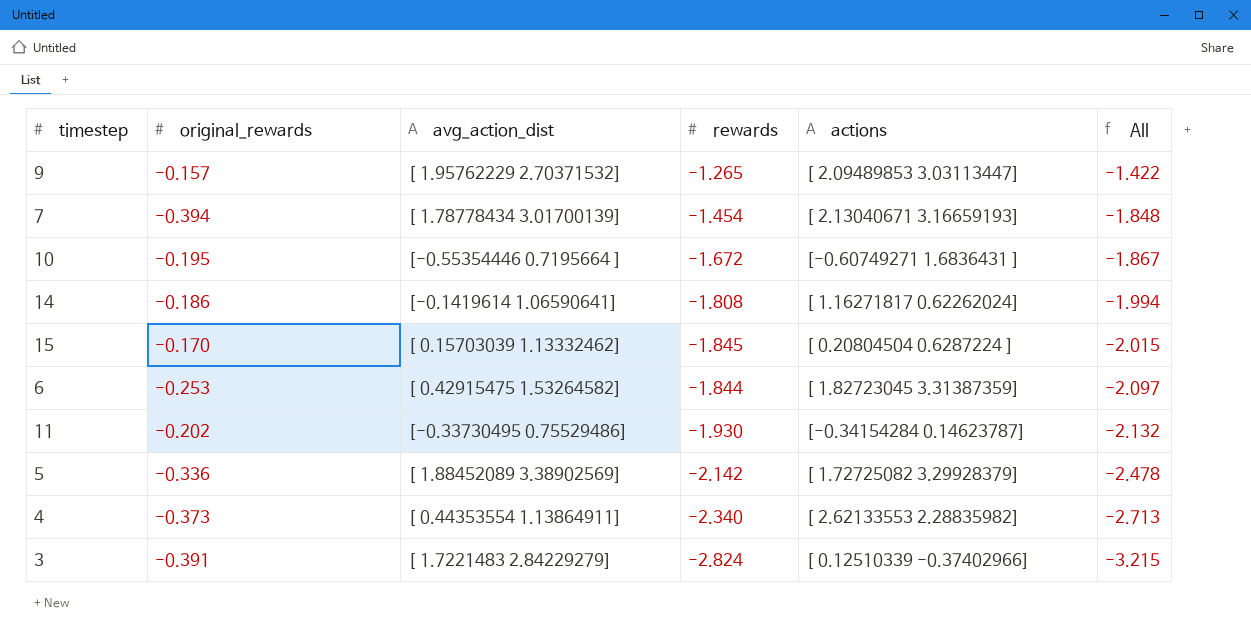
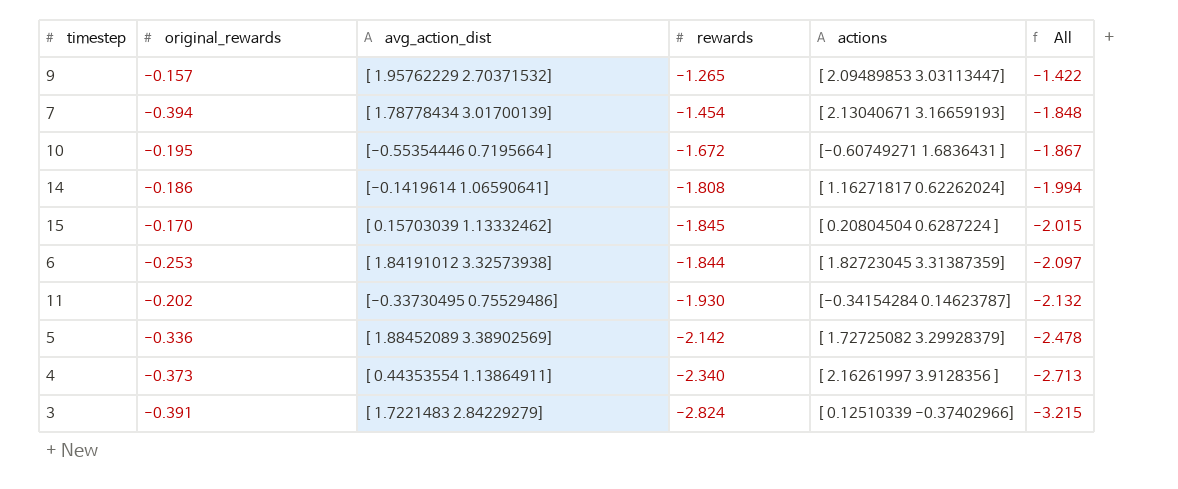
6 | avg_action_dist: [ 0.42915475 1.53264582] -> [ 1.84191012 3.32573938]
4 | actions: [ 2.62133553 2.28835982] -> [ 2.16261997 3.9128356 ]

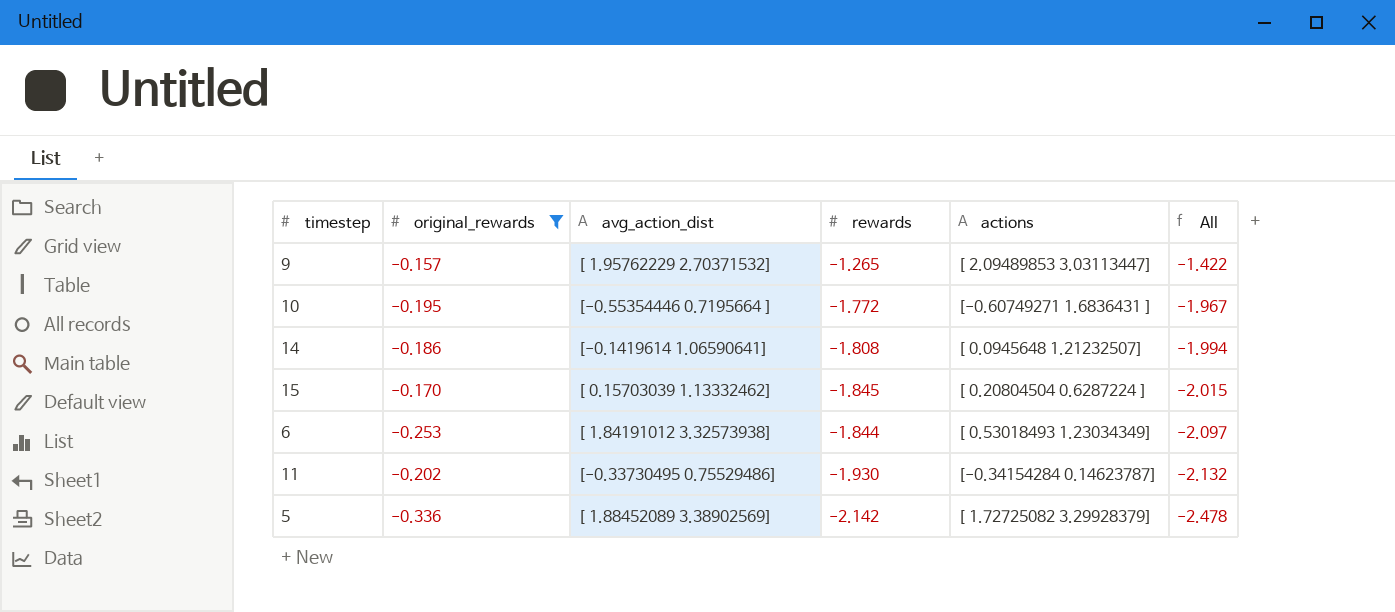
filter: none -> original_rewards >= -0.336
10 | rewards: -1.672 -> -1.772
10 | All: -1.867 -> -1.967
14 | actions: [ 1.16271817 0.62262024] -> [ 0.0945648 1.21232507]
6 | actions: [ 1.82723045 3.31387359] -> [ 0.53018493 1.23034349]

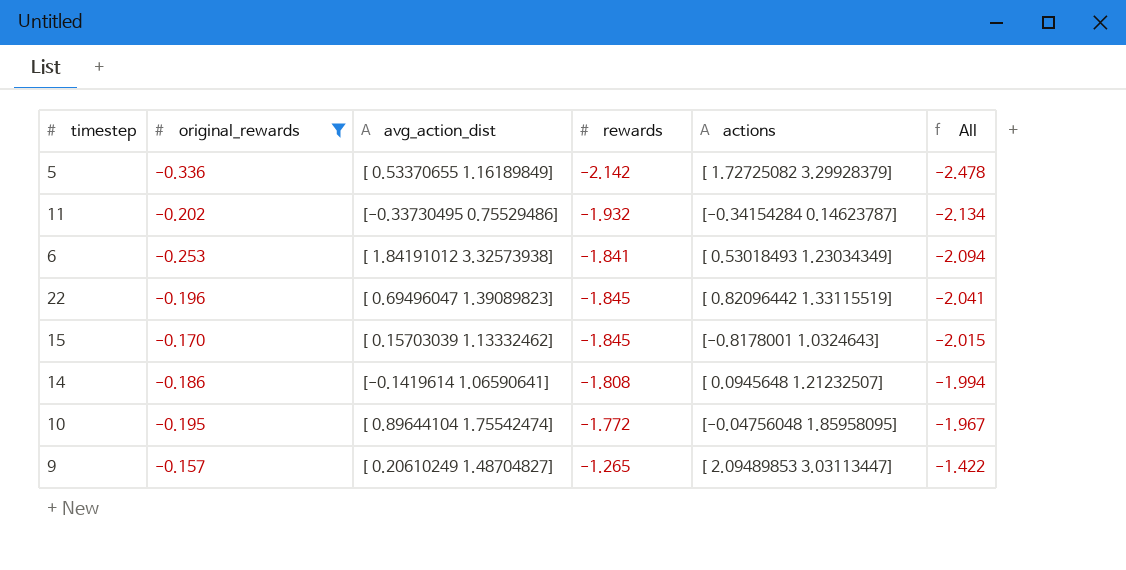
row order: All descending -> All ascending
5 | avg_action_dist: [ 1.88452089 3.38902569] -> [ 0.53370655 1.16189849]
11 | rewards: -1.930 -> -1.932
11 | All: -2.132 -> -2.134
6 | rewards: -1.844 -> -1.841
6 | All: -2.097 -> -2.094
row 22: none -> -0.196 | [ 0.69496047 1.39089823] | -1.845 | [ 0.82096442 1.33115519] | -2.041
15 | actions: [ 0.20804504 0.6287224 ] -> [-0.8178001 1.0324643]
10 | avg_action_dist: [-0.55354446 0.7195664 ] -> [ 0.89644104 1.75542474]
10 | actions: [-0.60749271 1.6836431 ] -> [-0.04756048 1.85958095]
9 | avg_action_dist: [ 1.95762229 2.70371532] -> [ 0.20610249 1.48704827]

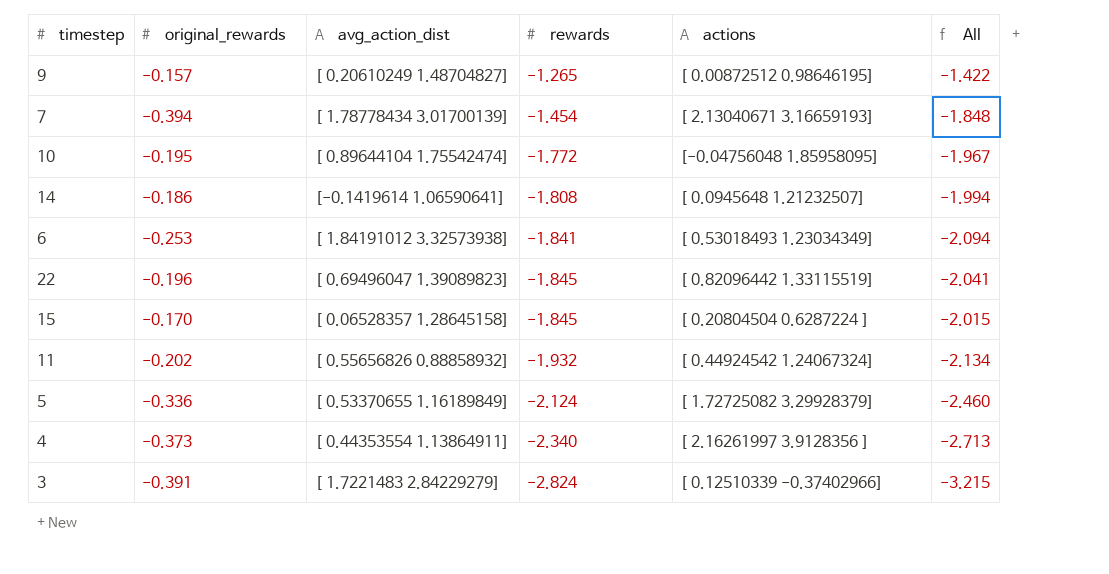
filter: original_rewards >= -0.336 -> none
row order: All ascending -> rewards descending
9 | actions: [ 2.09489853 3.03113447] -> [ 0.00872512 0.98646195]
15 | avg_action_dist: [ 0.15703039 1.13332462] -> [ 0.06528357 1.28645158]
15 | actions: [-0.8178001 1.0324643] -> [ 0.20804504 0.6287224 ]
11 | avg_action_dist: [-0.33730495 0.75529486] -> [ 0.55656826 0.88858932]
11 | actions: [-0.34154284 0.14623787] -> [ 0.44924542 1.24067324]
5 | rewards: -2.142 -> -2.124
5 | All: -2.478 -> -2.460

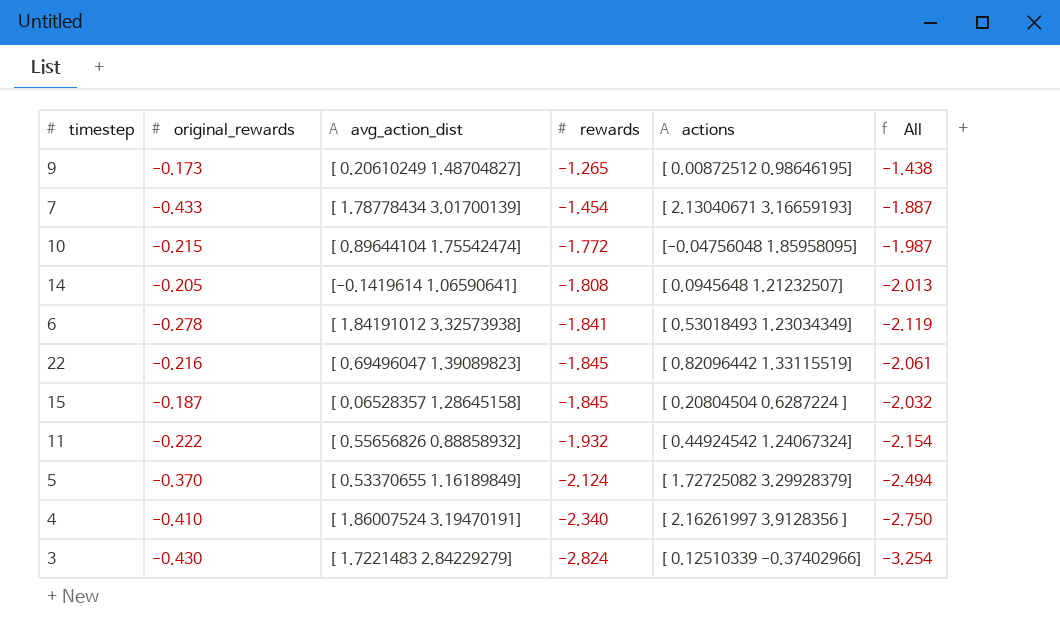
9 | original_rewards: -0.157 -> -0.173
9 | All: -1.422 -> -1.438
7 | original_rewards: -0.394 -> -0.433
7 | All: -1.848 -> -1.887
10 | original_rewards: -0.195 -> -0.215
10 | All: -1.967 -> -1.987
14 | original_rewards: -0.186 -> -0.205
14 | All: -1.994 -> -2.013
6 | original_rewards: -0.253 -> -0.278
6 | All: -2.094 -> -2.119
22 | original_rewards: -0.196 -> -0.216
22 | All: -2.041 -> -2.061
15 | original_rewards: -0.170 -> -0.187
15 | All: -2.015 -> -2.032
11 | original_rewards: -0.202 -> -0.222
11 | All: -2.134 -> -2.154
5 | original_rewards: -0.336 -> -0.370
5 | All: -2.460 -> -2.494
4 | original_rewards: -0.373 -> -0.410
4 | avg_action_dist: [ 0.44353554 1.13864911] -> [ 1.86007524 3.19470191]
4 | All: -2.713 -> -2.750
3 | original_rewards: -0.391 -> -0.430
3 | All: -3.215 -> -3.254

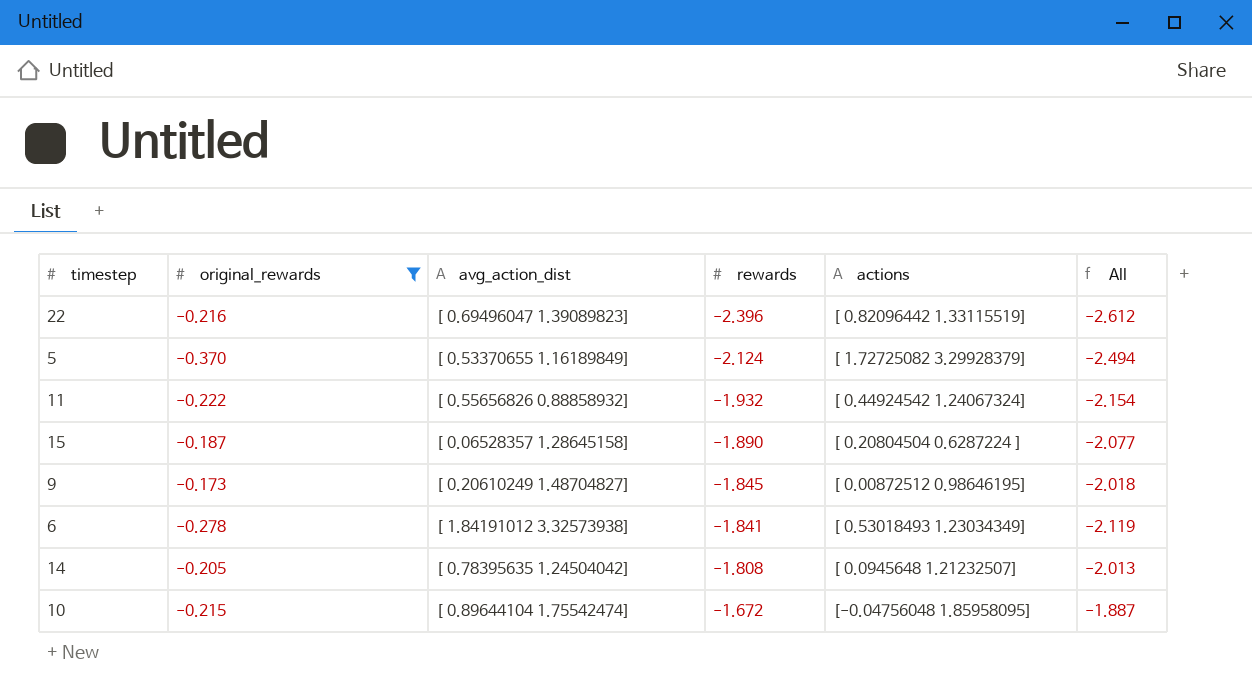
filter: none -> original_rewards >= -0.370
row order: rewards descending -> rewards ascending
22 | rewards: -1.845 -> -2.396
22 | All: -2.061 -> -2.612
15 | rewards: -1.845 -> -1.890
15 | All: -2.032 -> -2.077
9 | rewards: -1.265 -> -1.845
9 | All: -1.438 -> -2.018
14 | avg_action_dist: [-0.1419614 1.06590641] -> [ 0.78395635 1.24504042]
10 | rewards: -1.772 -> -1.672
10 | All: -1.987 -> -1.887

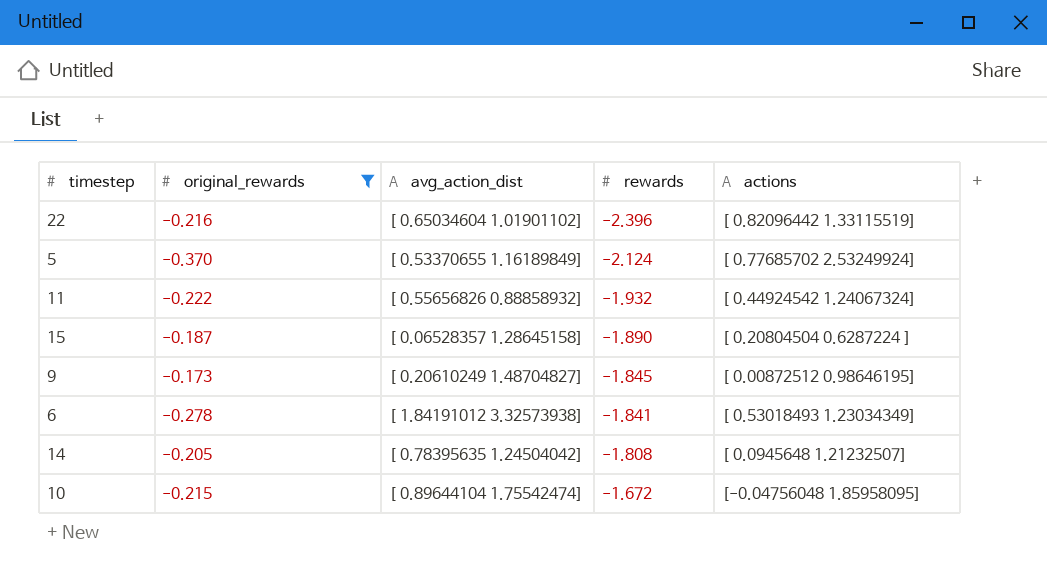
column All | formula: [original_rewards] + [rewards] -> none
22 | avg_action_dist: [ 0.69496047 1.39089823] -> [ 0.65034604 1.01901102]
5 | actions: [ 1.72725082 3.29928379] -> [ 0.77685702 2.53249924]

